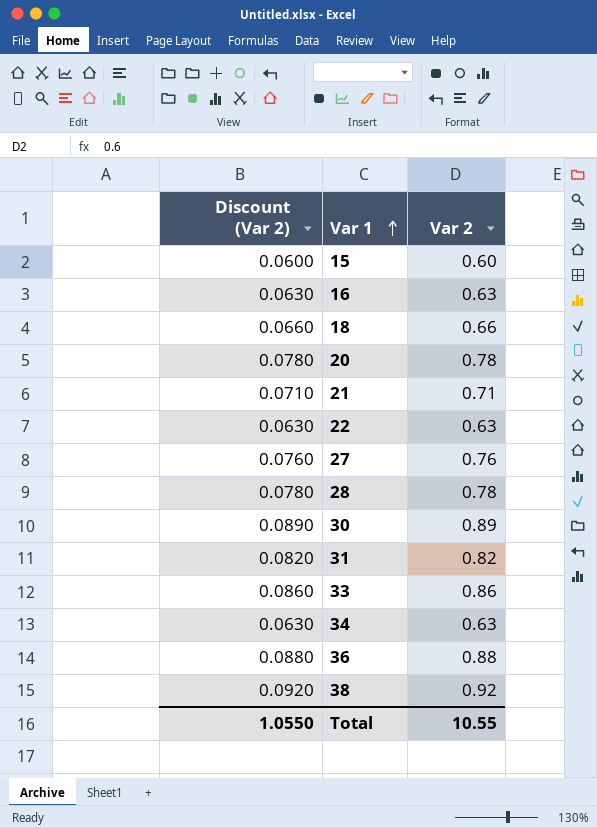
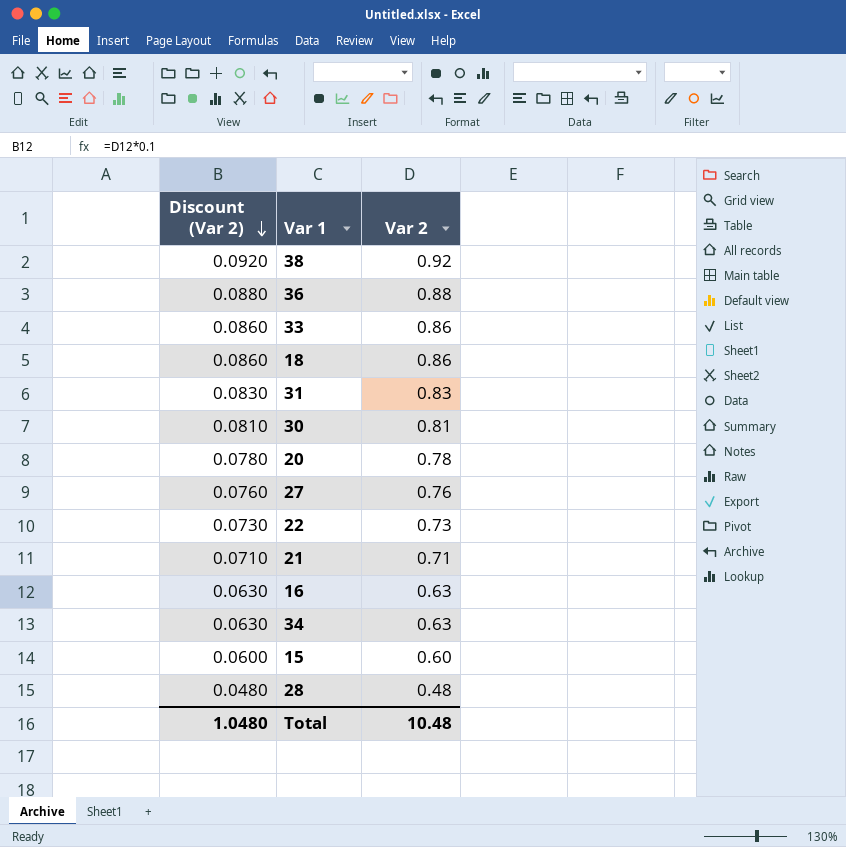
row order: Var 1 ascending -> Discount (Var 2) descending
18 | Discount (Var 2): 0.0660 -> 0.0860
18 | Var 2: 0.66 -> 0.86
31 | Discount (Var 2): 0.0820 -> 0.0830
31 | Var 2: 0.82 -> 0.83
30 | Discount (Var 2): 0.0890 -> 0.0810
30 | Var 2: 0.89 -> 0.81
22 | Discount (Var 2): 0.0630 -> 0.0730
22 | Var 2: 0.63 -> 0.73
28 | Discount (Var 2): 0.0780 -> 0.0480
28 | Var 2: 0.78 -> 0.48
Total | Discount (Var 2): 1.0550 -> 1.0480
Total | Var 2: 10.55 -> 10.48

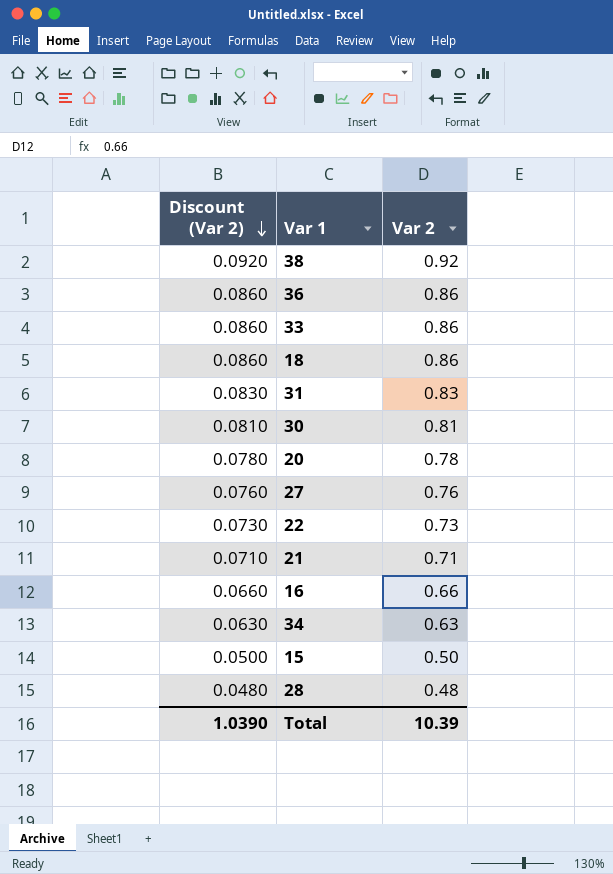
36 | Discount (Var 2): 0.0880 -> 0.0860
36 | Var 2: 0.88 -> 0.86
16 | Discount (Var 2): 0.0630 -> 0.0660
16 | Var 2: 0.63 -> 0.66
15 | Discount (Var 2): 0.0600 -> 0.0500
15 | Var 2: 0.60 -> 0.50
Total | Discount (Var 2): 1.0480 -> 1.0390
Total | Var 2: 10.48 -> 10.39

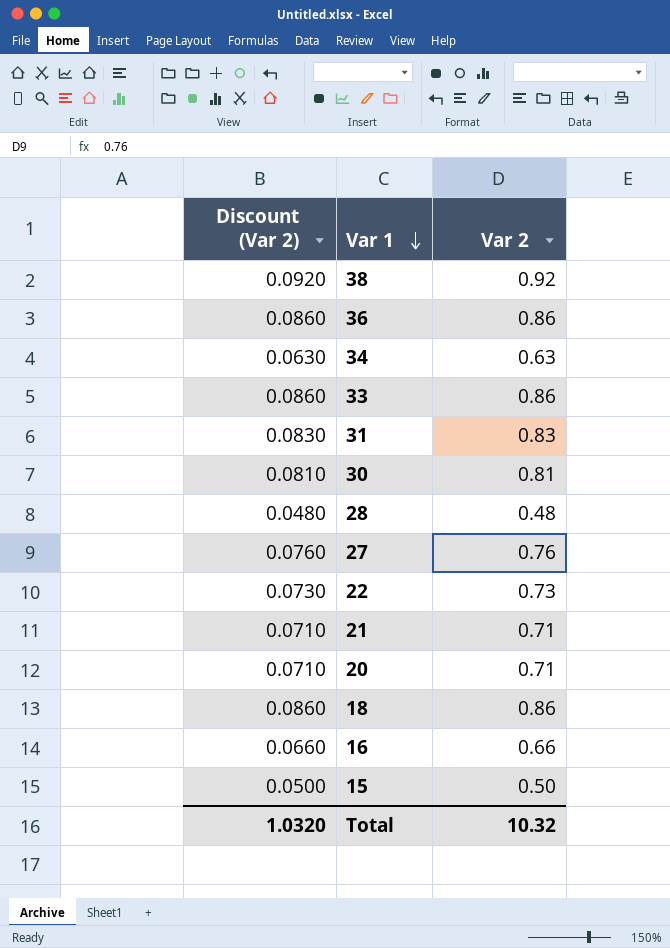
row order: Discount (Var 2) descending -> Var 1 descending
20 | Discount (Var 2): 0.0780 -> 0.0710
20 | Var 2: 0.78 -> 0.71
Total | Discount (Var 2): 1.0390 -> 1.0320
Total | Var 2: 10.39 -> 10.32

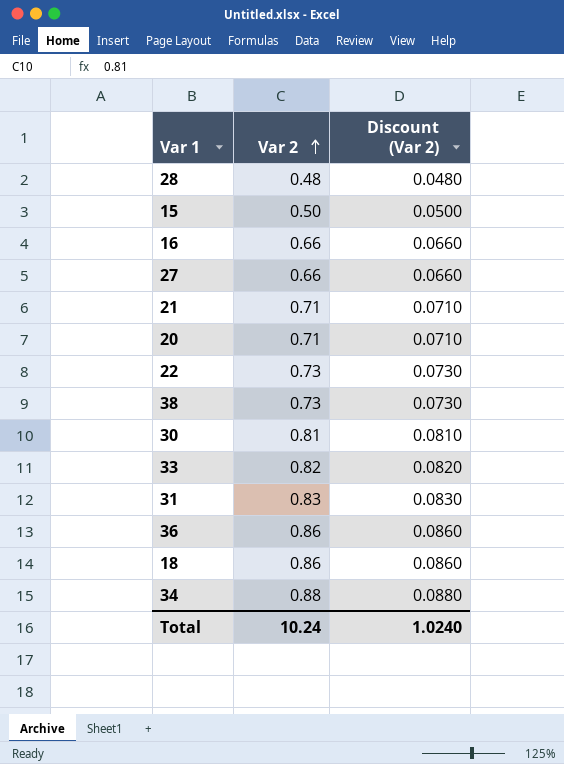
row order: Var 1 descending -> Var 2 ascending
column Discount (Var 2) | position: 1 -> 3
27 | Var 2: 0.76 -> 0.66
27 | Discount (Var 2): 0.0760 -> 0.0660
38 | Var 2: 0.92 -> 0.73
38 | Discount (Var 2): 0.0920 -> 0.0730
33 | Var 2: 0.86 -> 0.82
33 | Discount (Var 2): 0.0860 -> 0.0820
34 | Var 2: 0.63 -> 0.88
34 | Discount (Var 2): 0.0630 -> 0.0880
Total | Var 2: 10.32 -> 10.24
Total | Discount (Var 2): 1.0320 -> 1.0240

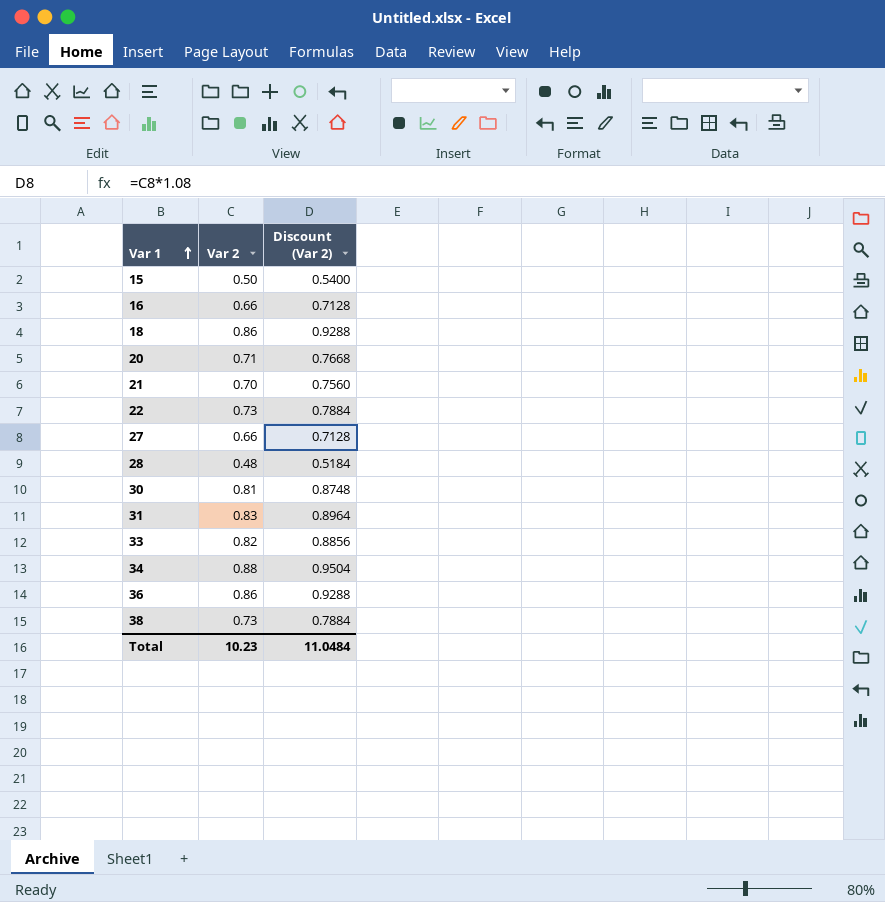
row order: Var 2 ascending -> Var 1 ascending
column Discount (Var 2) | formula: [Var 2] * 0.1 -> [Var 2] * 1.08
21 | Var 2: 0.71 -> 0.70
Total | Var 2: 10.24 -> 10.23
Total | Discount (Var 2): 1.0240 -> 11.0484

